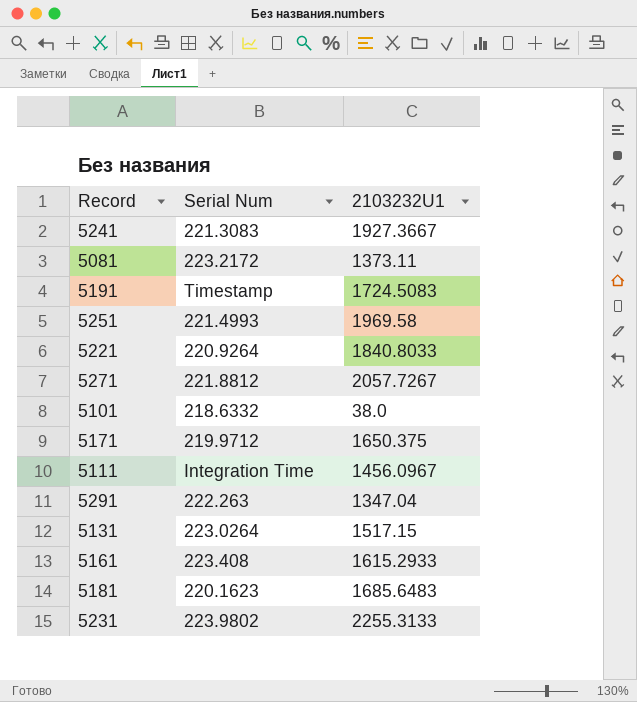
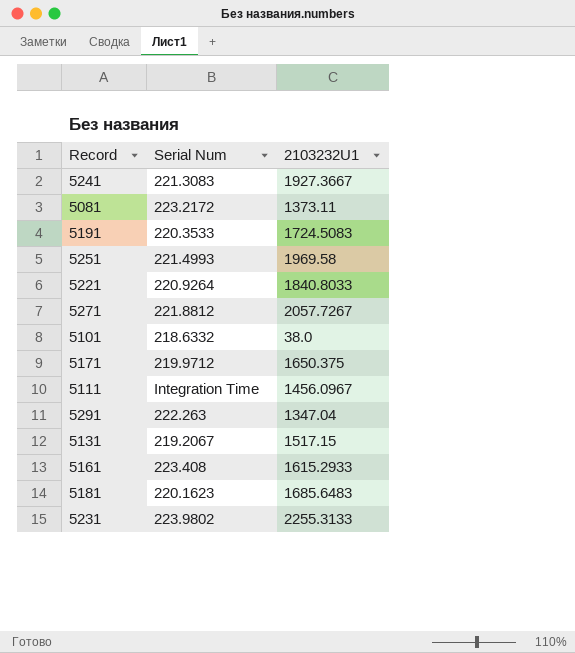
5191 | Serial Num: Timestamp -> 220.3533
5131 | Serial Num: 223.0264 -> 219.2067

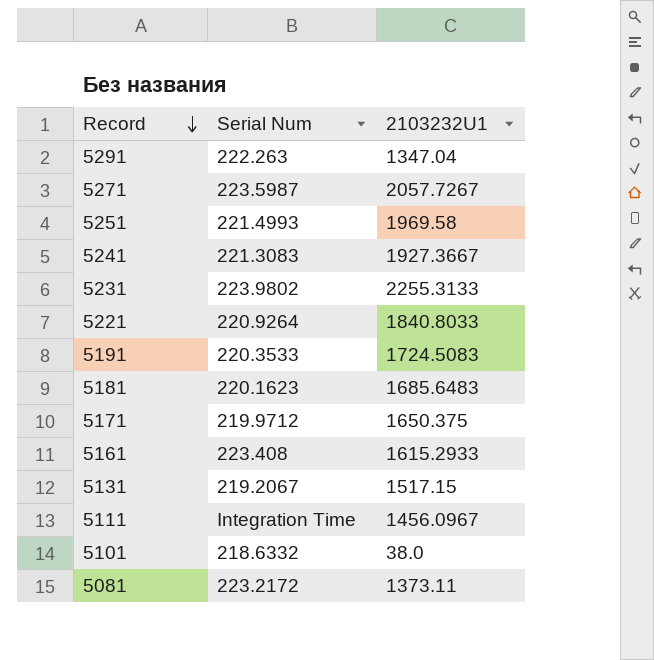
row order: none -> Record descending
5271 | Serial Num: 221.8812 -> 223.5987

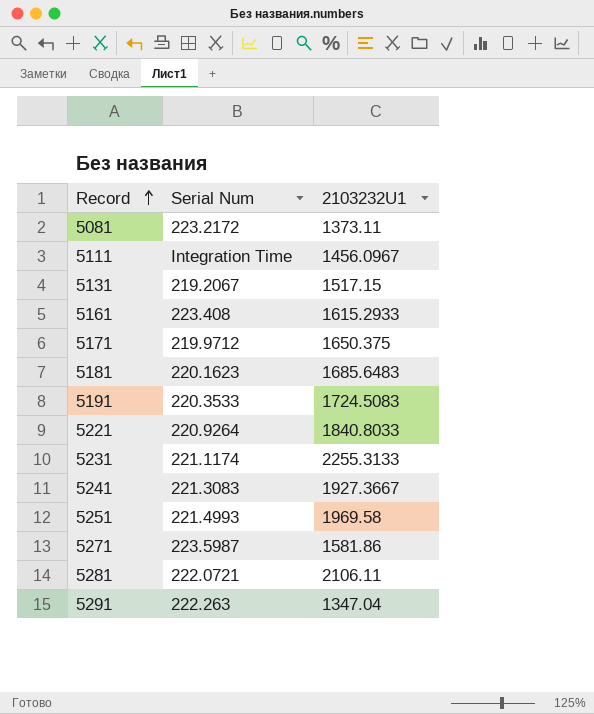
row order: Record descending -> Record ascending
row 5101: 218.6332 | 38.0 -> none
5231 | Serial Num: 223.9802 -> 221.1174
5271 | 2103232U1: 2057.7267 -> 1581.86
row 5281: none -> 222.0721 | 2106.11

